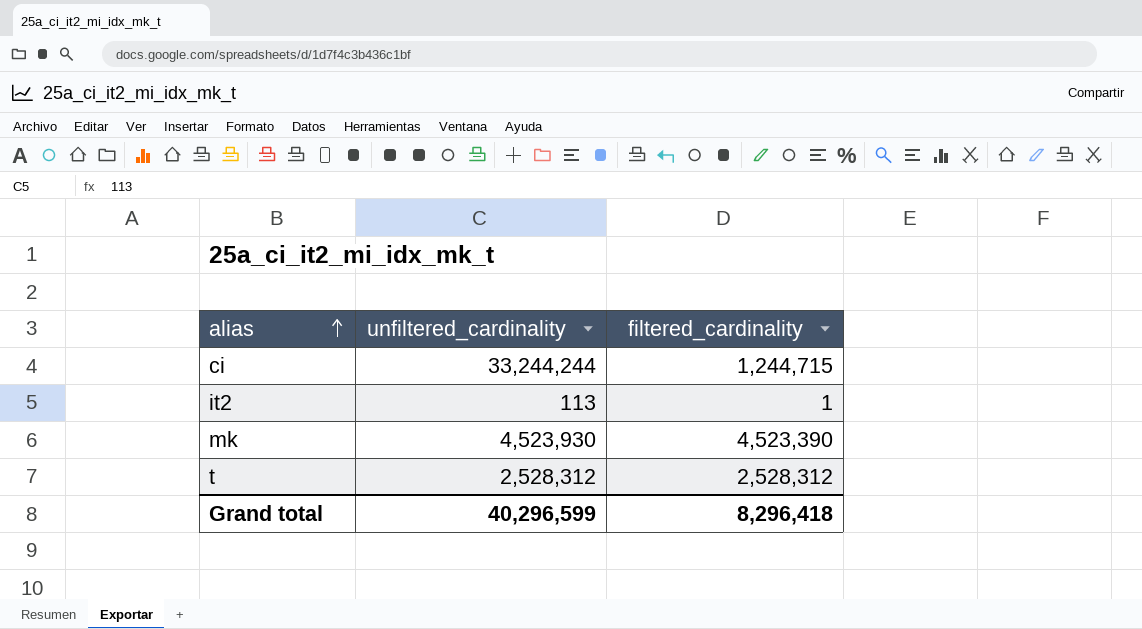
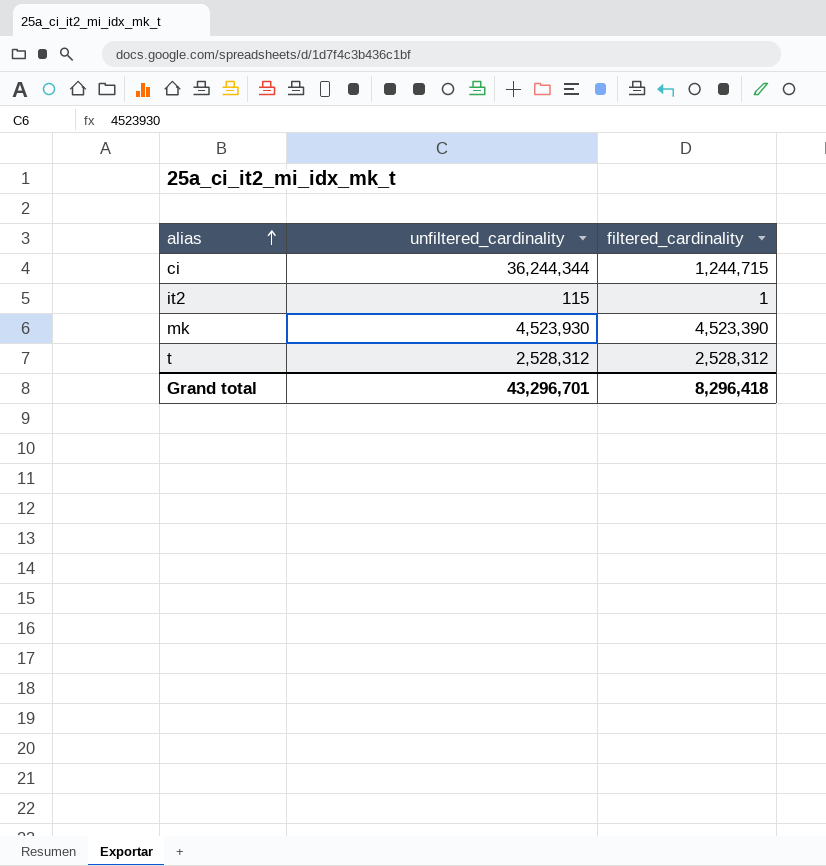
ci | unfiltered_cardinality: 33,244,244 -> 36,244,344
it2 | unfiltered_cardinality: 113 -> 115
Grand total | unfiltered_cardinality: 40,296,599 -> 43,296,701

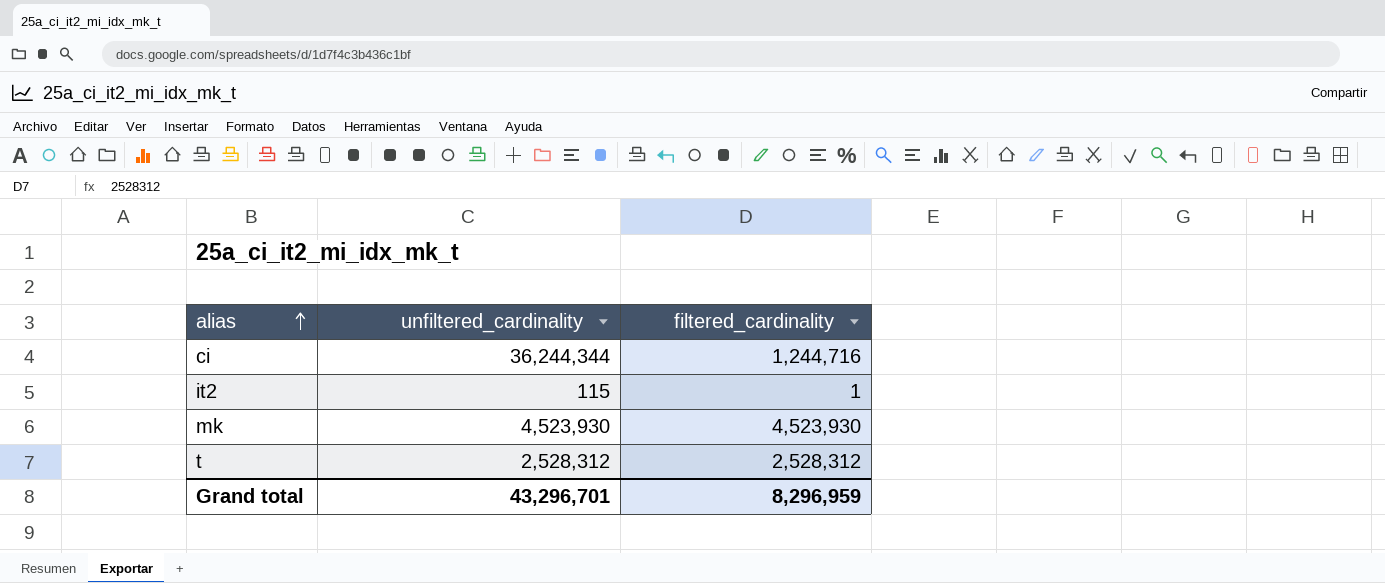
ci | filtered_cardinality: 1,244,715 -> 1,244,716
mk | filtered_cardinality: 4,523,390 -> 4,523,930
Grand total | filtered_cardinality: 8,296,418 -> 8,296,959

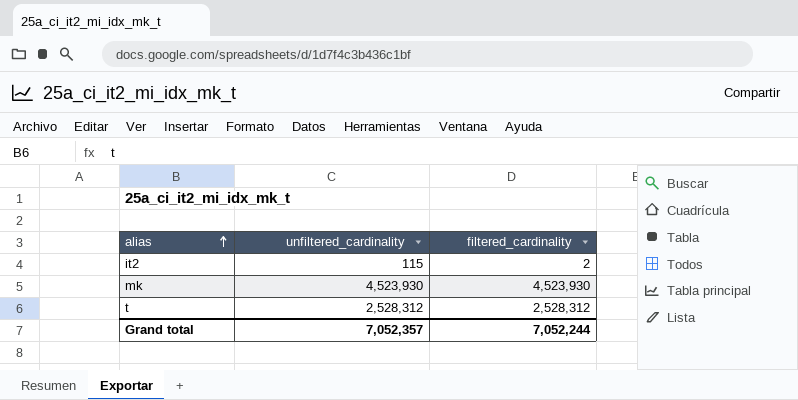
row ci: 36,244,344 | 1,244,716 -> none
it2 | filtered_cardinality: 1 -> 2
Grand total | unfiltered_cardinality: 43,296,701 -> 7,052,357
Grand total | filtered_cardinality: 8,296,959 -> 7,052,244

